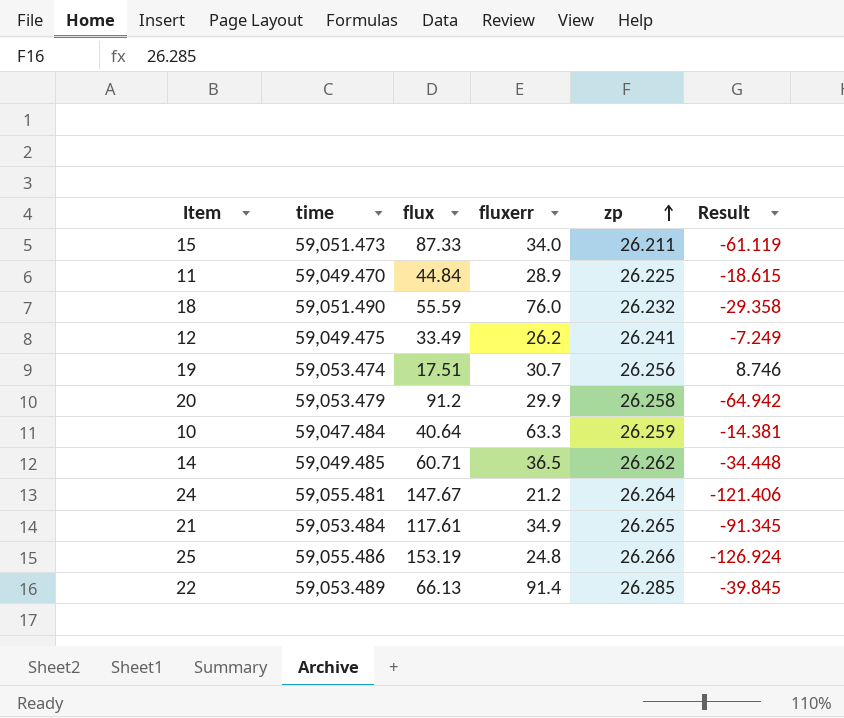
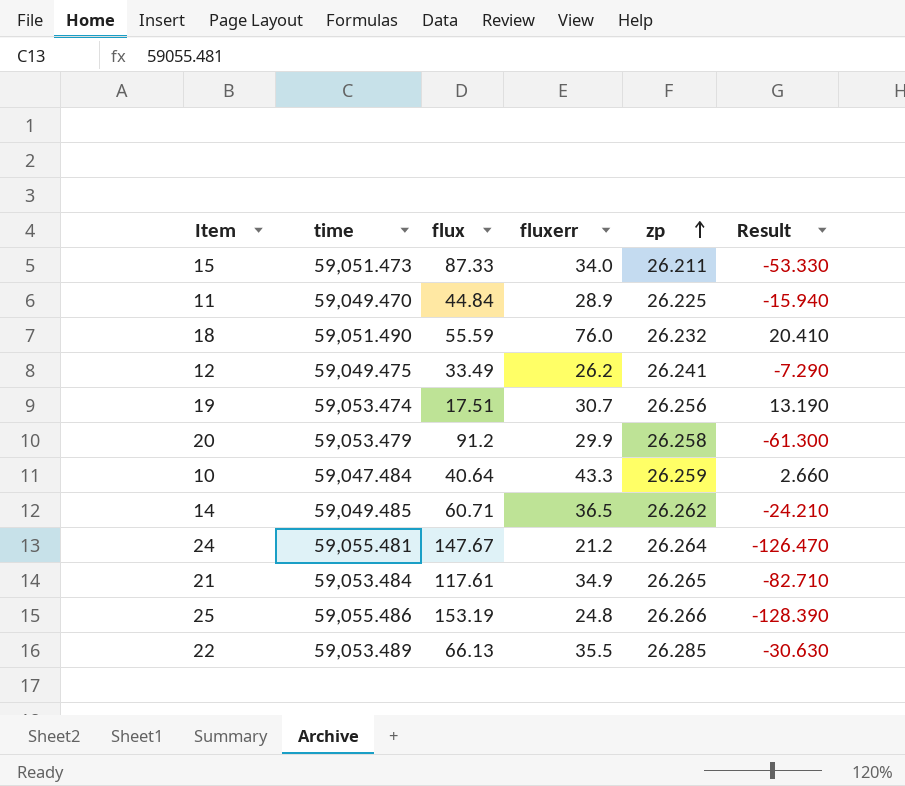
column Result | formula: [zp] - [flux] -> [fluxerr] - [flux]
10 | fluxerr: 63.3 -> 43.3
22 | fluxerr: 91.4 -> 35.5

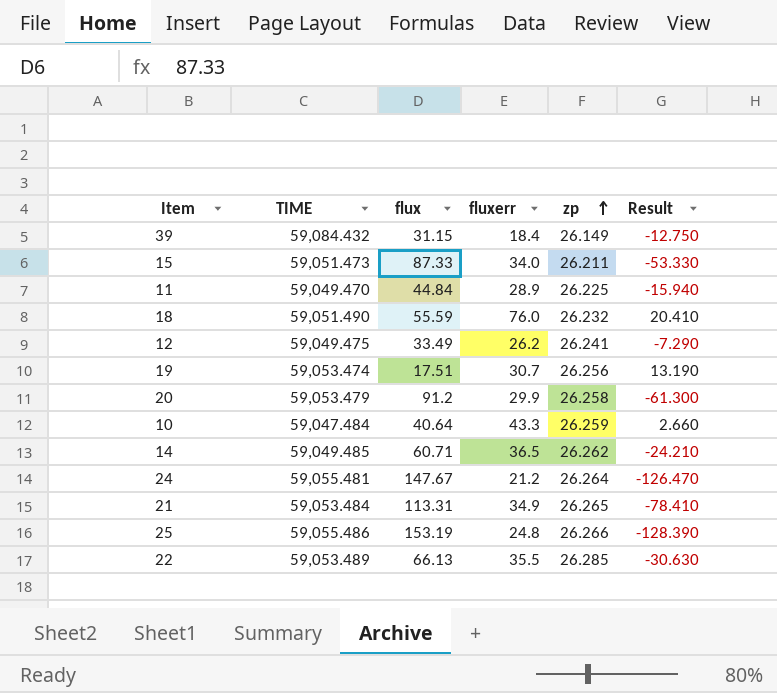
column name: time -> TIME
row 39: none -> 59,084.432 | 31.15 | 18.4 | 26.149 | -12.750
21 | flux: 117.61 -> 113.31
21 | Result: -82.710 -> -78.410

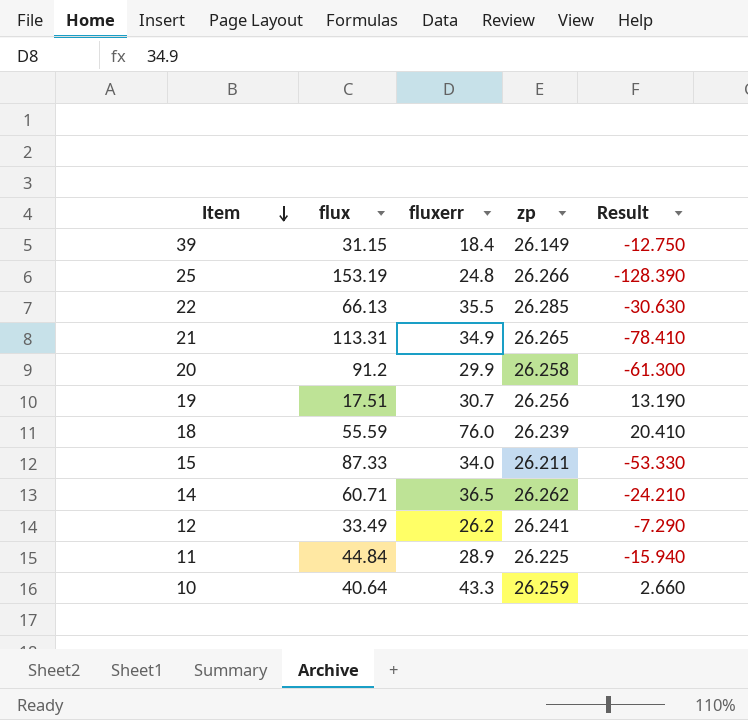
row order: zp ascending -> Item descending
column TIME | position: 2 -> none
row 24: 59,055.481 | 147.67 | 21.2 | 26.264 | -126.470 -> none
18 | zp: 26.232 -> 26.239

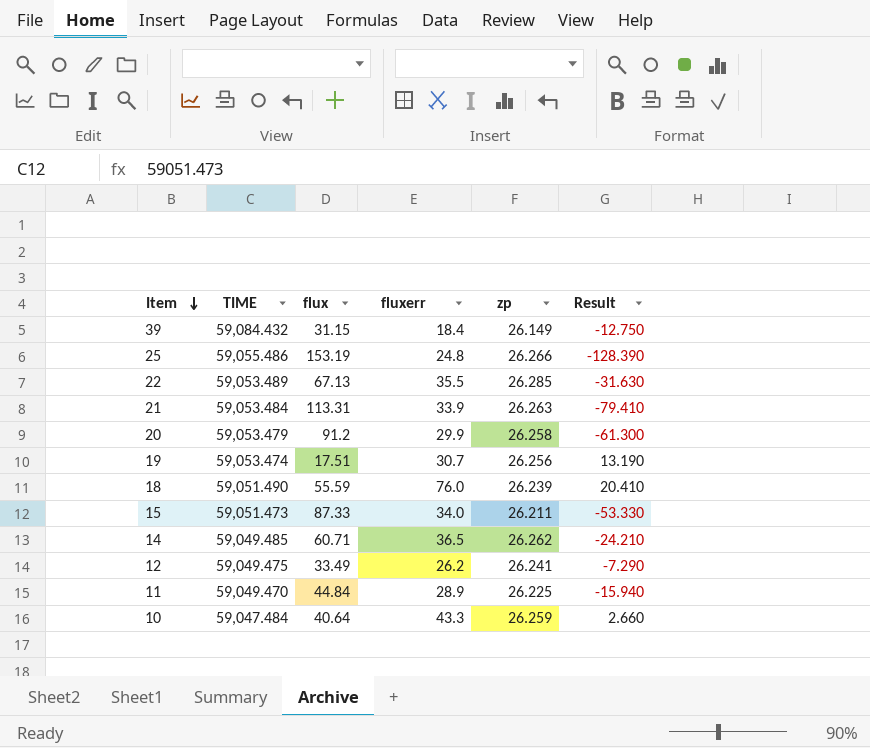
column TIME | position: none -> 2
22 | flux: 66.13 -> 67.13
22 | Result: -30.630 -> -31.630
21 | fluxerr: 34.9 -> 33.9
21 | zp: 26.265 -> 26.263
21 | Result: -78.410 -> -79.410

